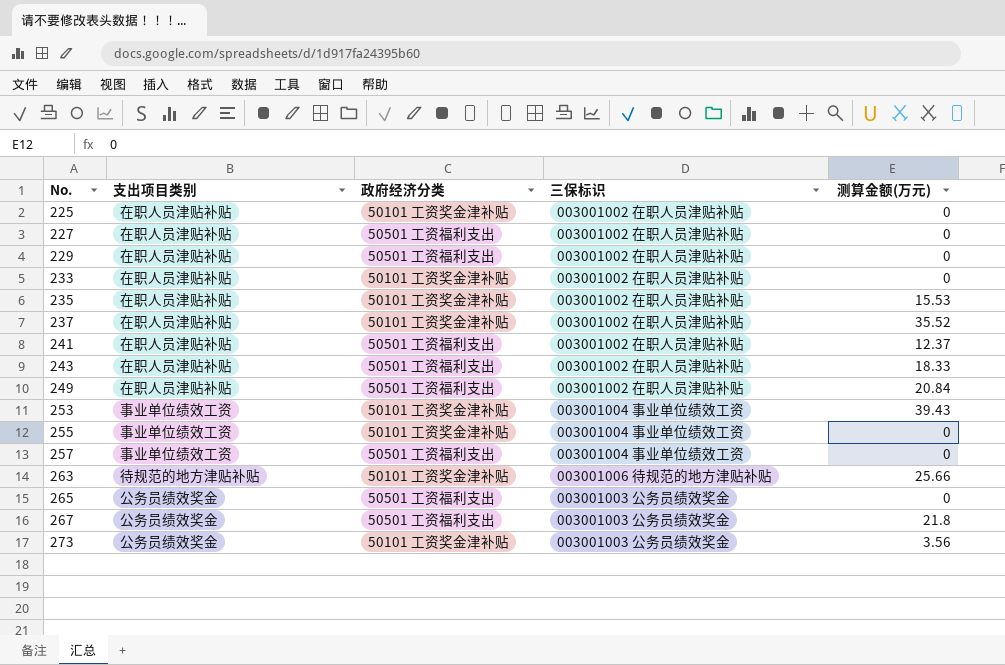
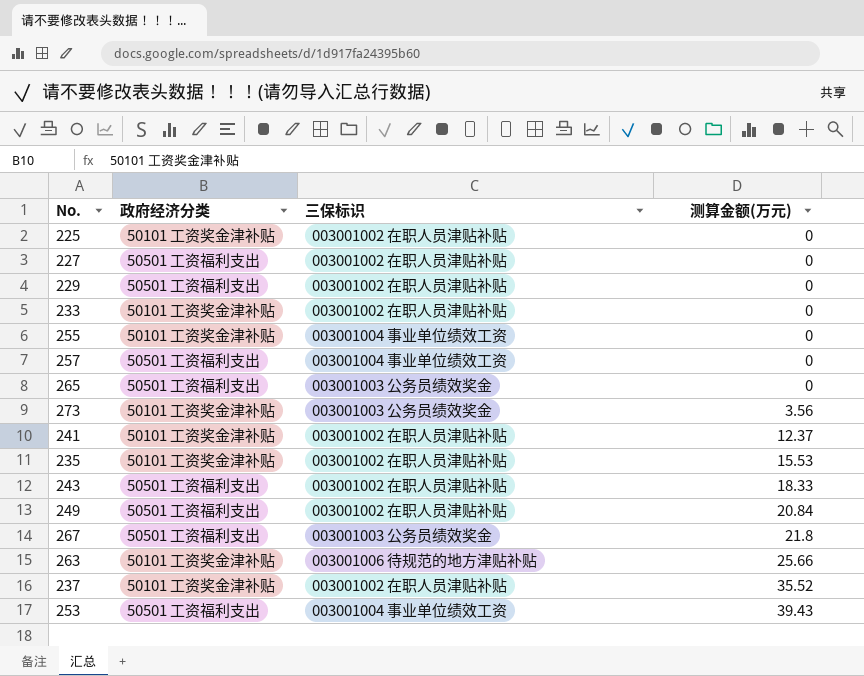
row order: No. ascending -> 测算金额(万元) ascending
column 支出项目类别 | position: 2 -> none
241 | 政府经济分类: 50501 工资福利支出 -> 50101 工资奖金津补贴
253 | 政府经济分类: 50101 工资奖金津补贴 -> 50501 工资福利支出

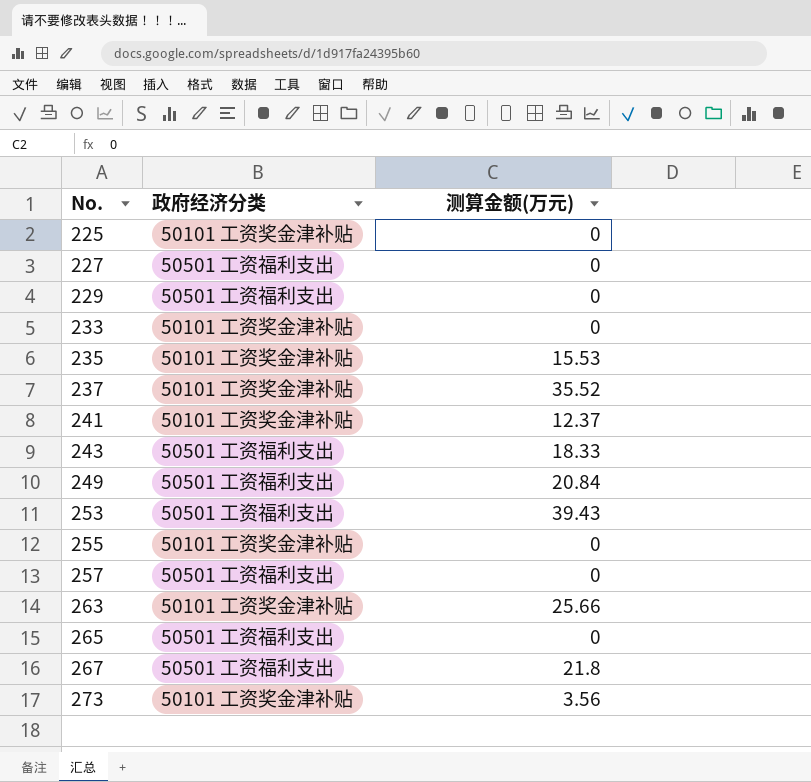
row order: 测算金额(万元) ascending -> No. ascending
column 三保标识 | position: 3 -> none

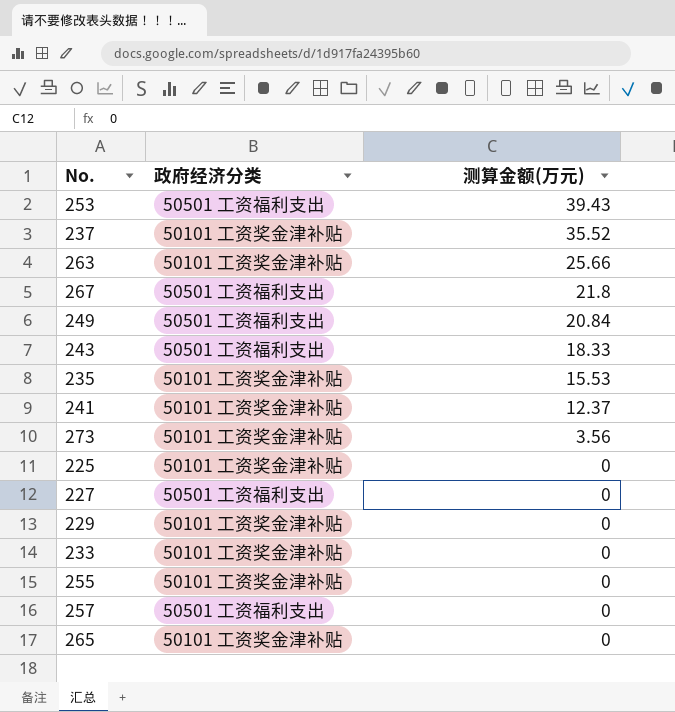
row order: No. ascending -> 测算金额(万元) descending
229 | 政府经济分类: 50501 工资福利支出 -> 50101 工资奖金津补贴
265 | 政府经济分类: 50501 工资福利支出 -> 50101 工资奖金津补贴

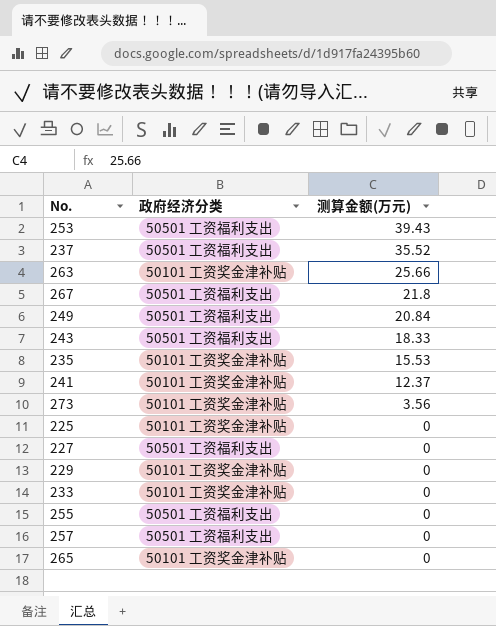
237 | 政府经济分类: 50101 工资奖金津补贴 -> 50501 工资福利支出
255 | 政府经济分类: 50101 工资奖金津补贴 -> 50501 工资福利支出

